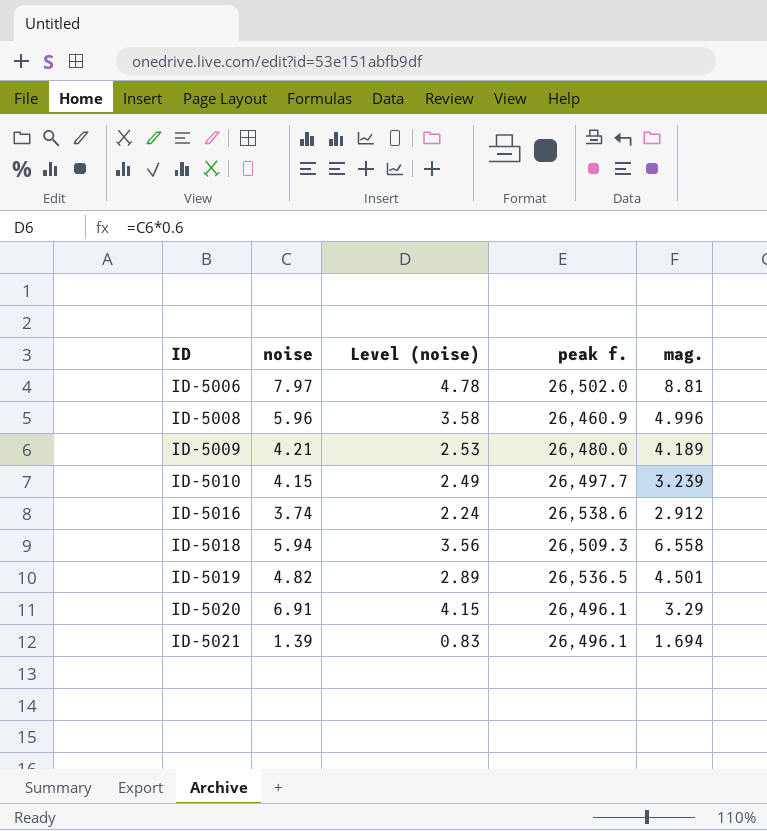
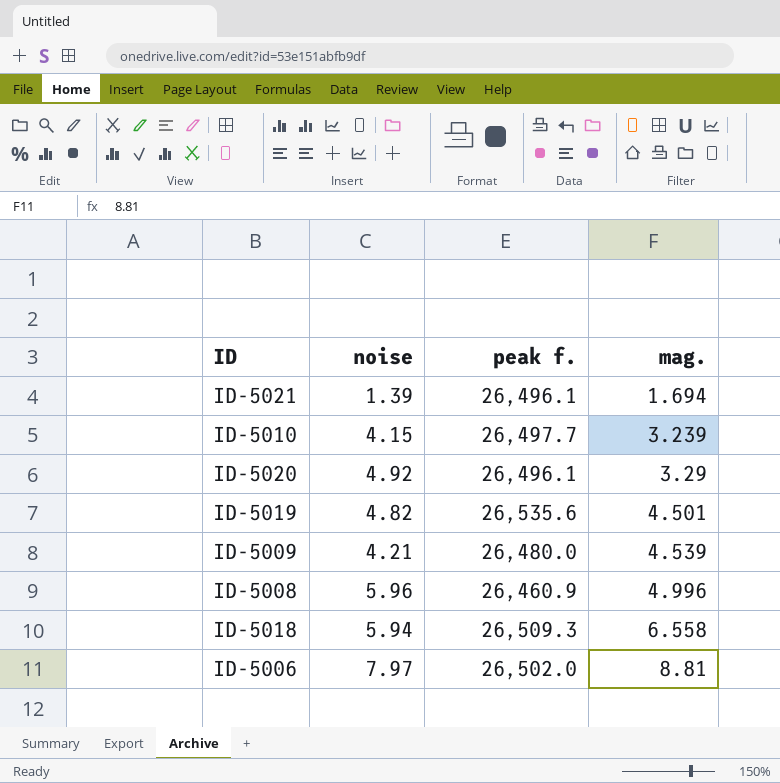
row order: ID ascending -> mag. ascending
column Level (noise) | formula: [noise] * 0.6 -> none
row ID-5016: 3.74 | 2.24 | 26,538.6 | 2.912 -> none
ID-5020 | noise: 6.91 -> 4.92
ID-5019 | peak f.: 26,536.5 -> 26,535.6
ID-5009 | mag.: 4.189 -> 4.539

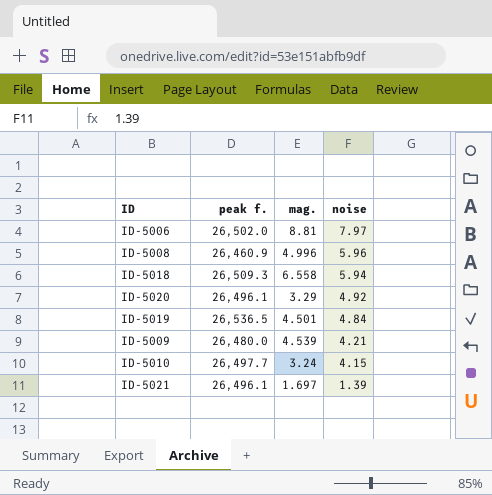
row order: mag. ascending -> noise descending
column noise | position: 2 -> 4
ID-5019 | peak f.: 26,535.6 -> 26,536.5
ID-5019 | noise: 4.82 -> 4.84
ID-5010 | mag.: 3.239 -> 3.24
ID-5021 | mag.: 1.694 -> 1.697

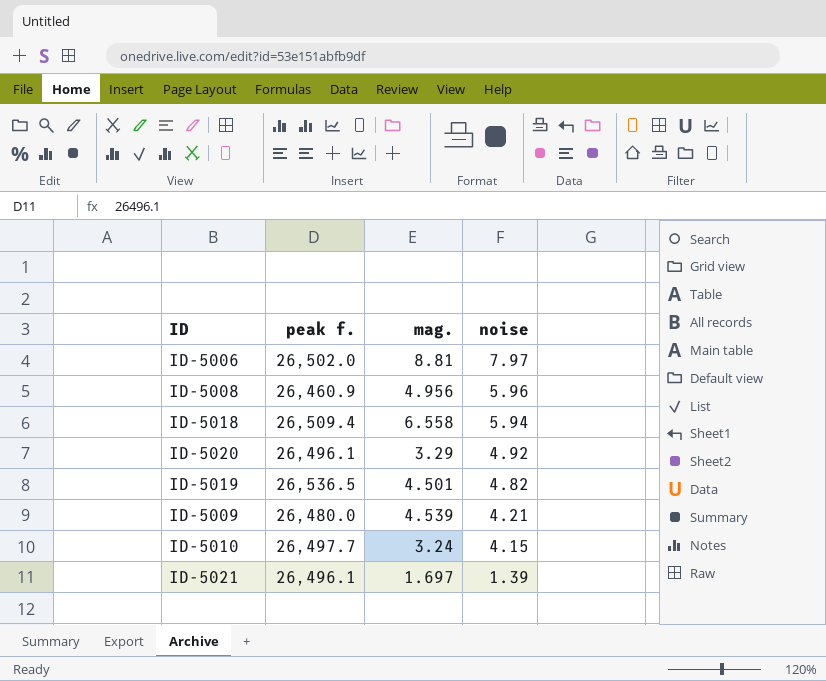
ID-5008 | mag.: 4.996 -> 4.956
ID-5018 | peak f.: 26,509.3 -> 26,509.4
ID-5019 | noise: 4.84 -> 4.82

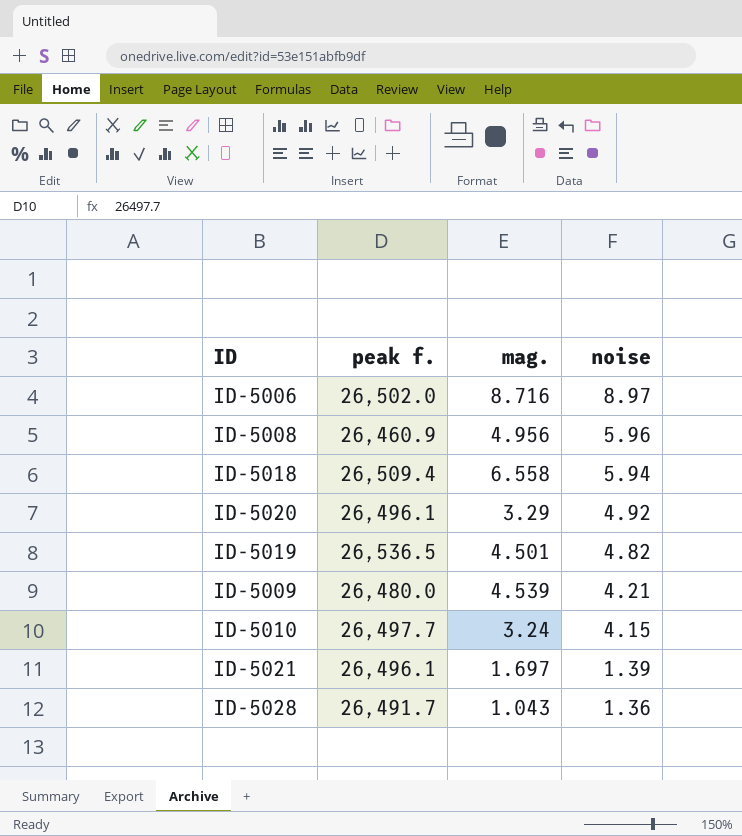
ID-5006 | mag.: 8.81 -> 8.716
ID-5006 | noise: 7.97 -> 8.97
row ID-5028: none -> 26,491.7 | 1.043 | 1.36

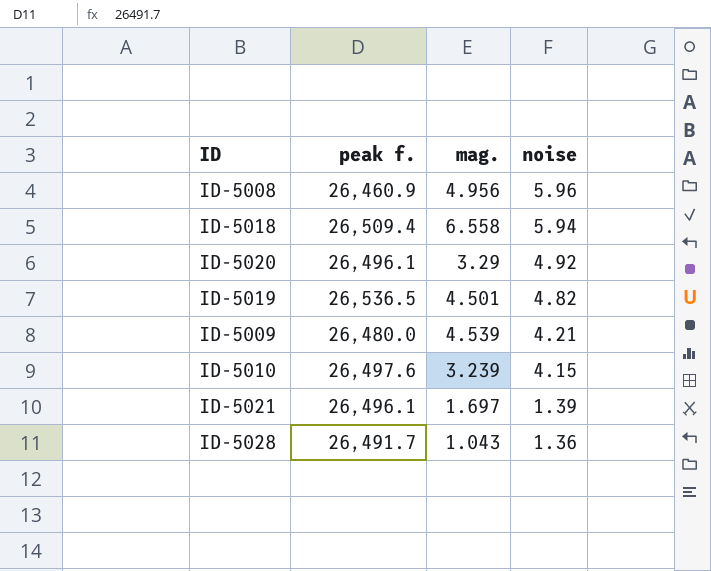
row ID-5006: 26,502.0 | 8.716 | 8.97 -> none
ID-5010 | peak f.: 26,497.7 -> 26,497.6
ID-5010 | mag.: 3.24 -> 3.239

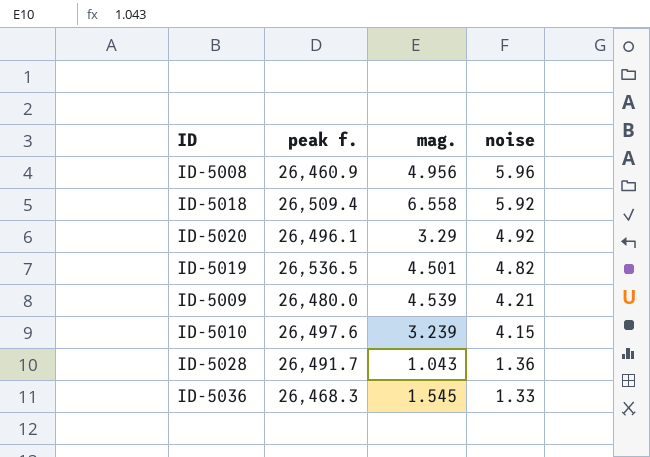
row ID-5021: 26,496.1 | 1.697 | 1.39 -> none
ID-5018 | noise: 5.94 -> 5.92
row ID-5036: none -> 26,468.3 | 1.545 | 1.33

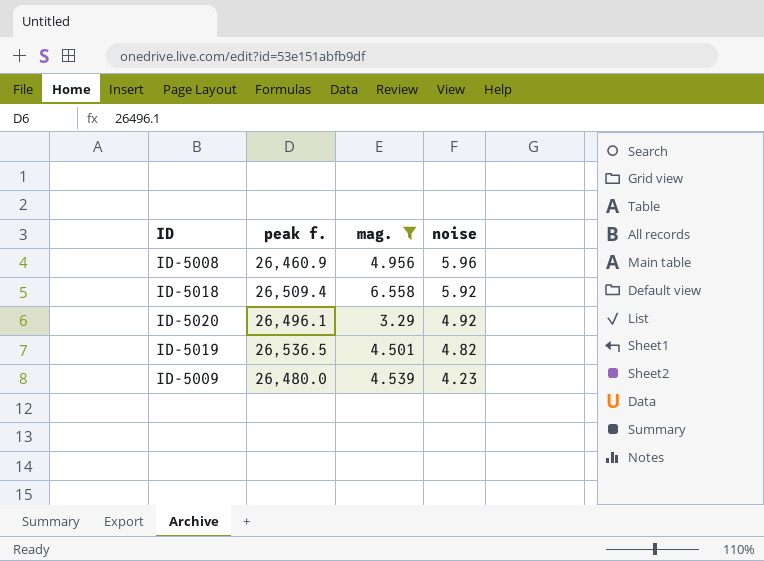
filter: none -> mag. >= 3.29
ID-5009 | noise: 4.21 -> 4.23

